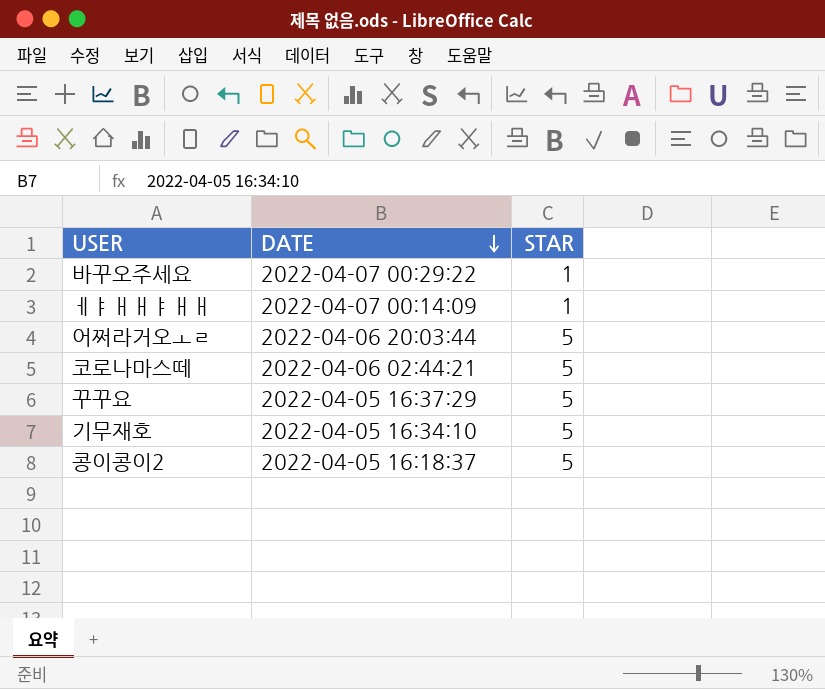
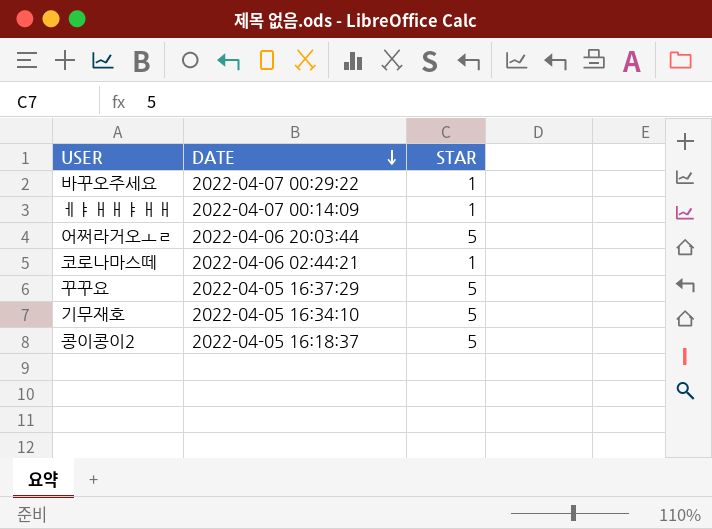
코로나마스떼 | STAR: 5 -> 1

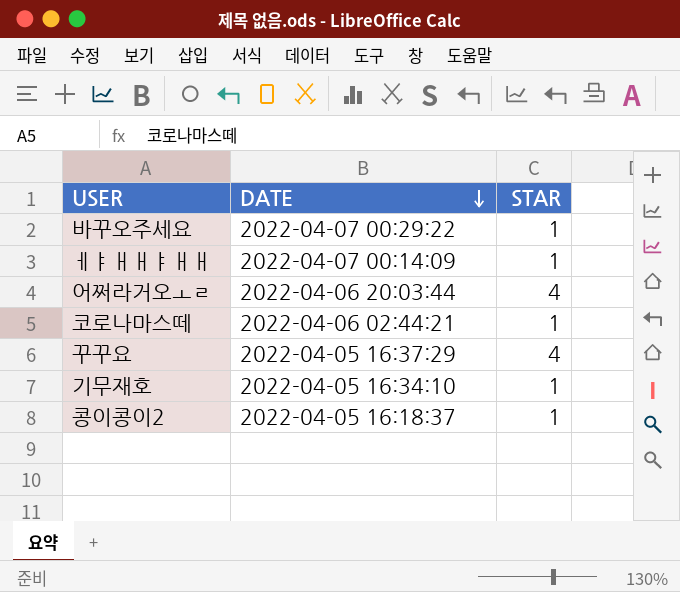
어쩌라거오ㅗㄹ | STAR: 5 -> 4
꾸꾸요 | STAR: 5 -> 4
기무재호 | STAR: 5 -> 1
콩이콩이2 | STAR: 5 -> 1

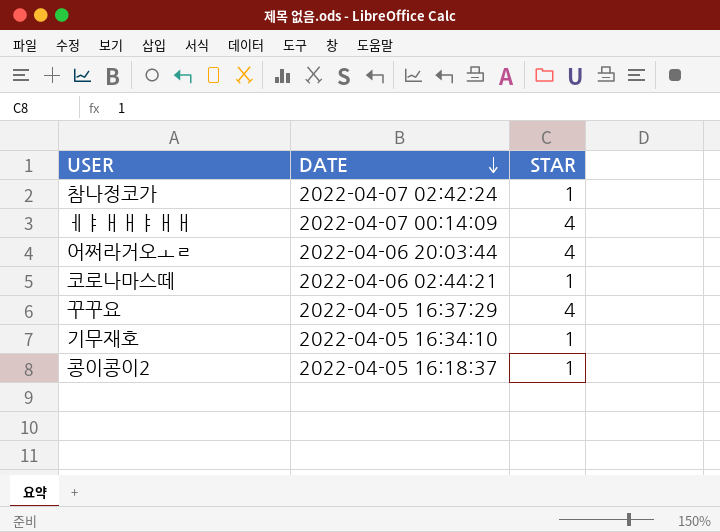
row 바꾸오주세요: 2022-04-07 00:29:22 | 1 -> none
row 참나정코가: none -> 2022-04-07 02:42:24 | 1
ㅔㅑㅐㅐㅑㅐㅐ | STAR: 1 -> 4

